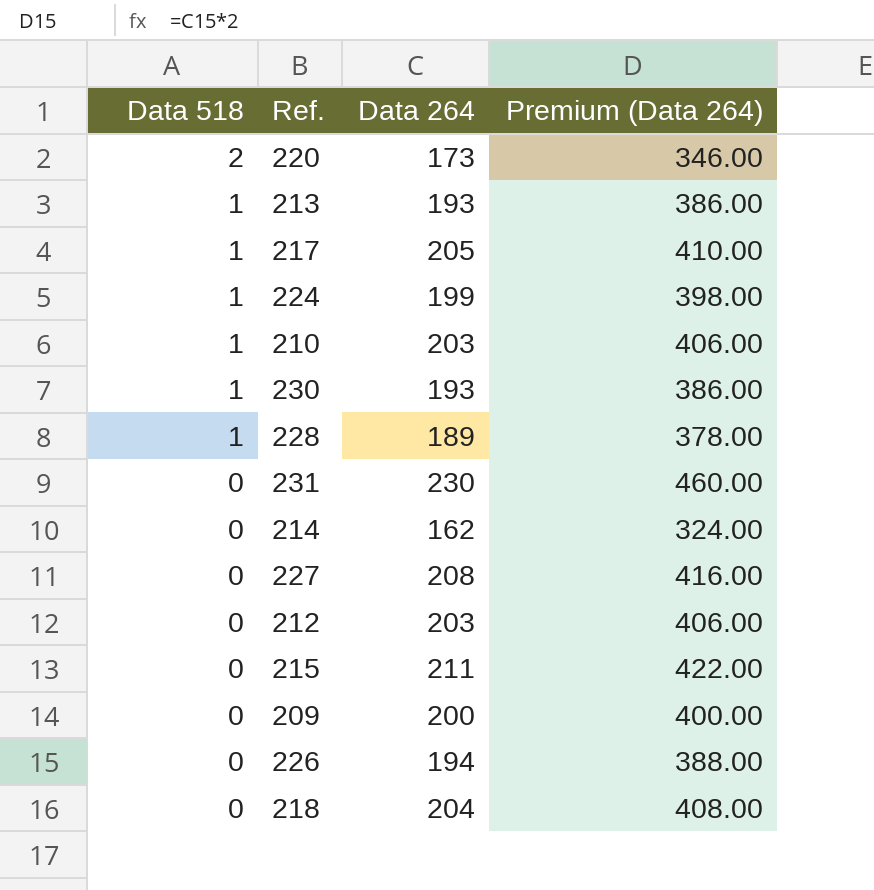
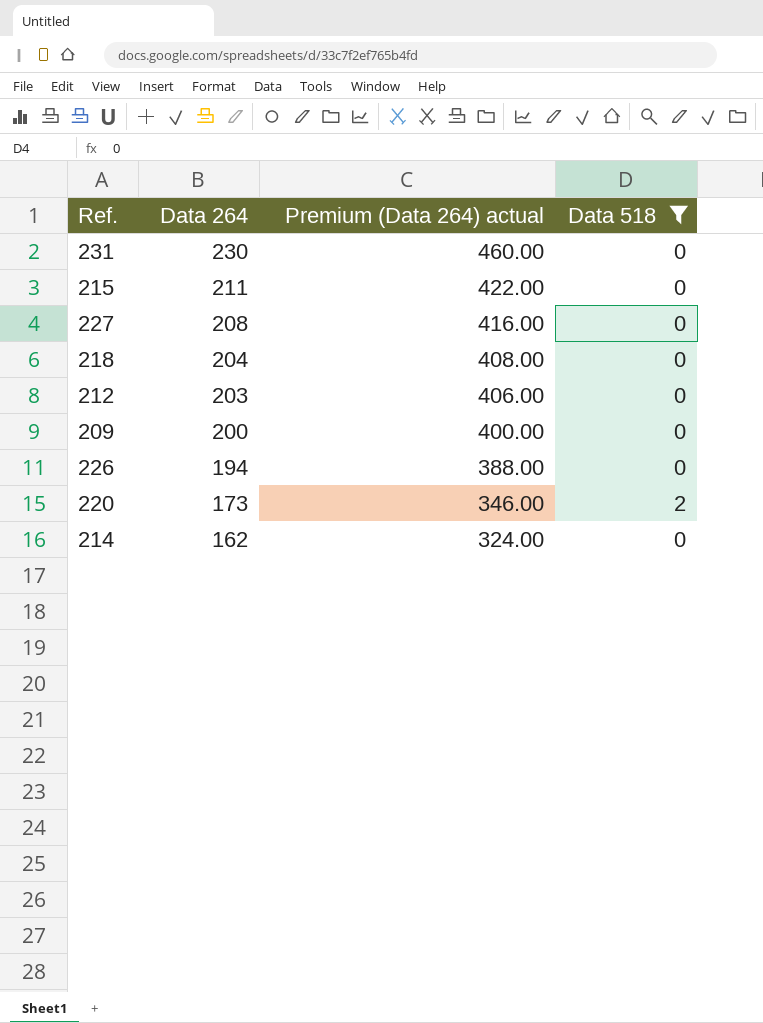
filter: none -> Data 518 != 1
row order: Data 518 descending -> Data 264 descending
column name: Premium (Data 264) -> Premium (Data 264) actual
column Data 518 | position: 1 -> 4

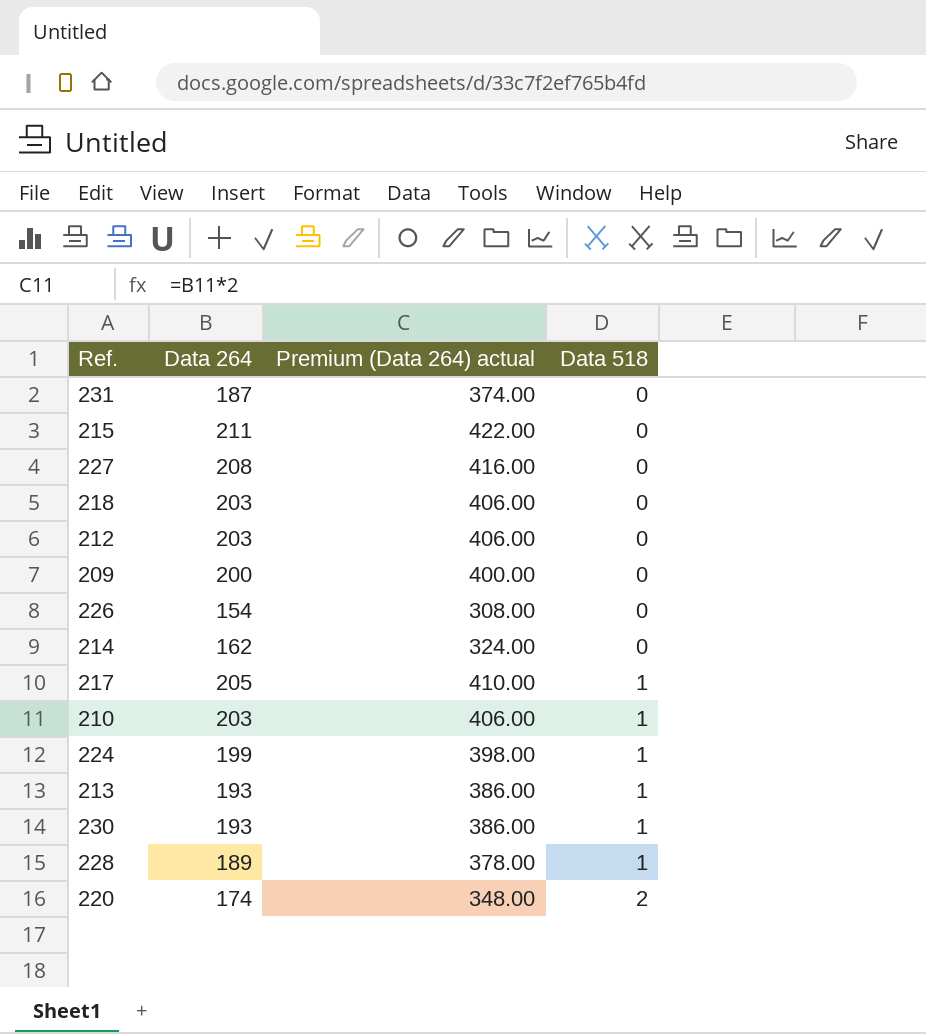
filter: Data 518 != 1 -> none
row order: Data 264 descending -> Data 518 ascending
231 | Data 264: 230 -> 187
231 | Premium (Data 264) actual: 460.00 -> 374.00
218 | Data 264: 204 -> 203
218 | Premium (Data 264) actual: 408.00 -> 406.00
226 | Data 264: 194 -> 154
226 | Premium (Data 264) actual: 388.00 -> 308.00
220 | Data 264: 173 -> 174
220 | Premium (Data 264) actual: 346.00 -> 348.00

